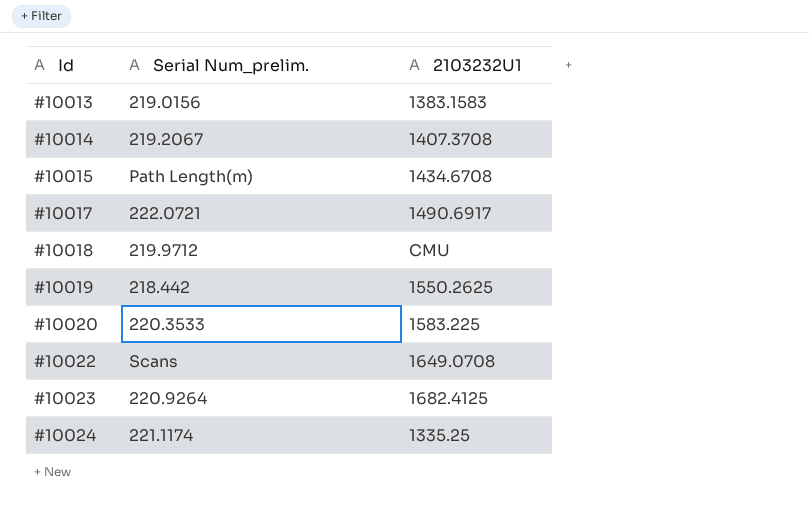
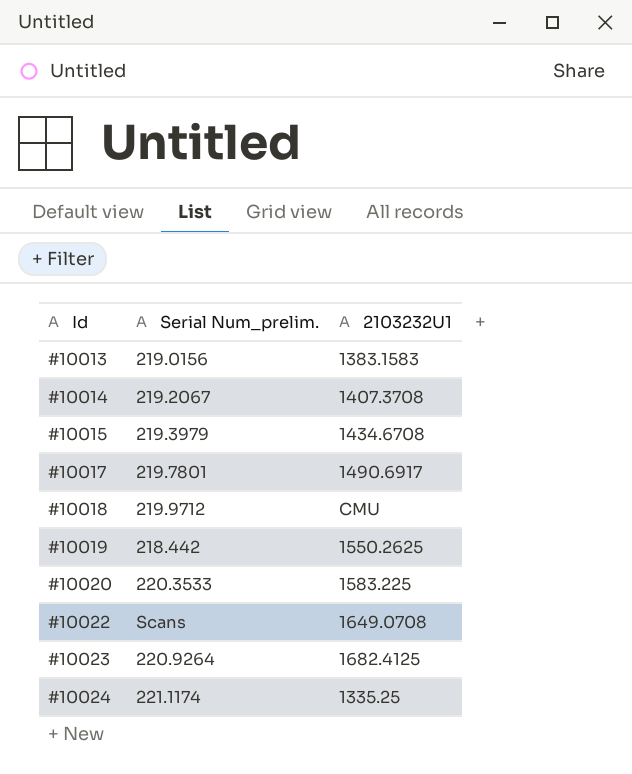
#10015 | Serial Num_prelim.: Path Length(m) -> 219.3979
#10017 | Serial Num_prelim.: 222.0721 -> 219.7801

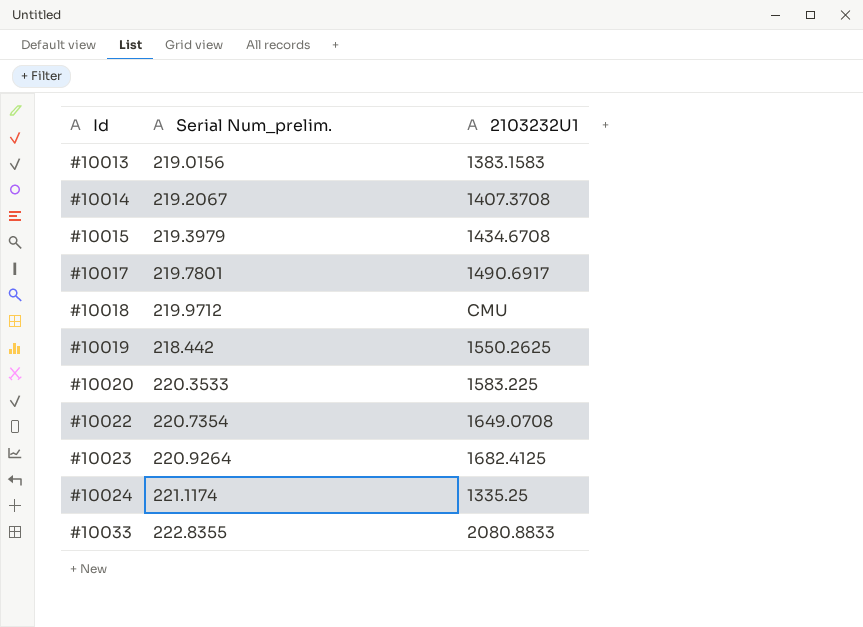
#10022 | Serial Num_prelim.: Scans -> 220.7354
row #10033: none -> 222.8355 | 2080.8833

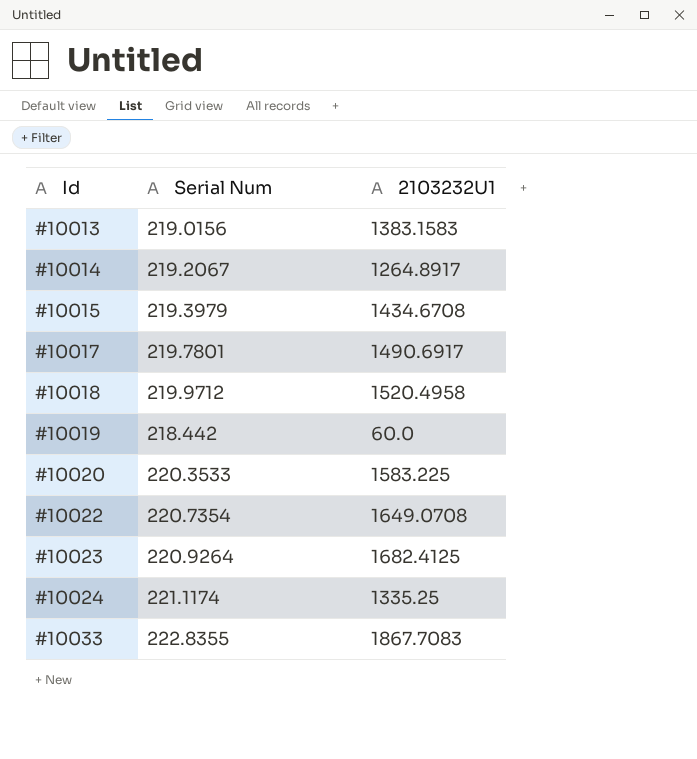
column name: Serial Num_prelim. -> Serial Num
#10014 | 2103232U1: 1407.3708 -> 1264.8917
#10018 | 2103232U1: CMU -> 1520.4958
#10019 | 2103232U1: 1550.2625 -> 60.0
#10033 | 2103232U1: 2080.8833 -> 1867.7083

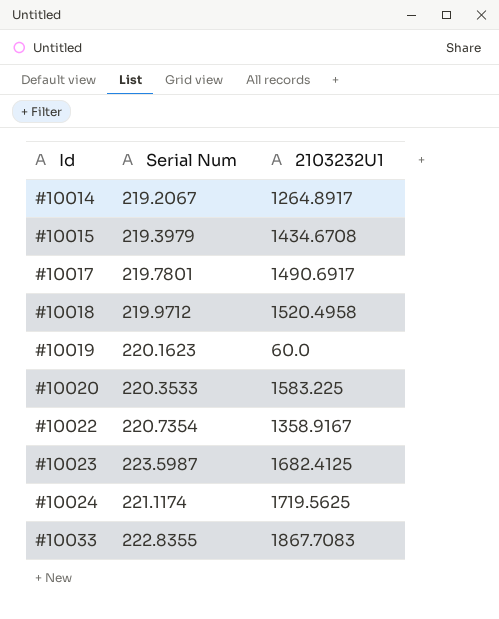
row #10013: 219.0156 | 1383.1583 -> none
#10019 | Serial Num: 218.442 -> 220.1623
#10022 | 2103232U1: 1649.0708 -> 1358.9167
#10023 | Serial Num: 220.9264 -> 223.5987
#10024 | 2103232U1: 1335.25 -> 1719.5625

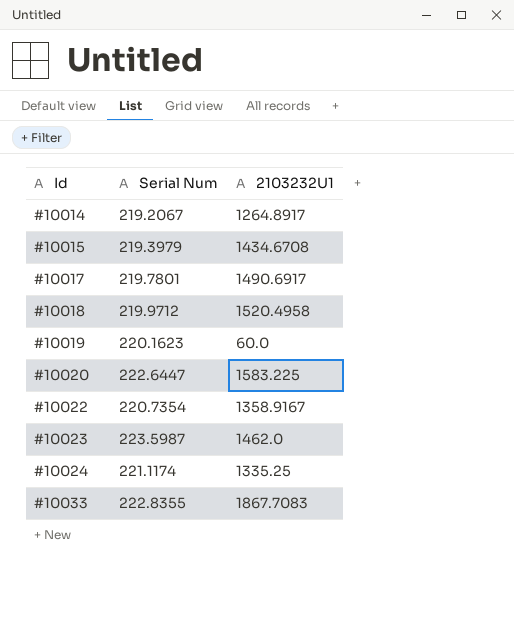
#10020 | Serial Num: 220.3533 -> 222.6447
#10023 | 2103232U1: 1682.4125 -> 1462.0
#10024 | 2103232U1: 1719.5625 -> 1335.25

